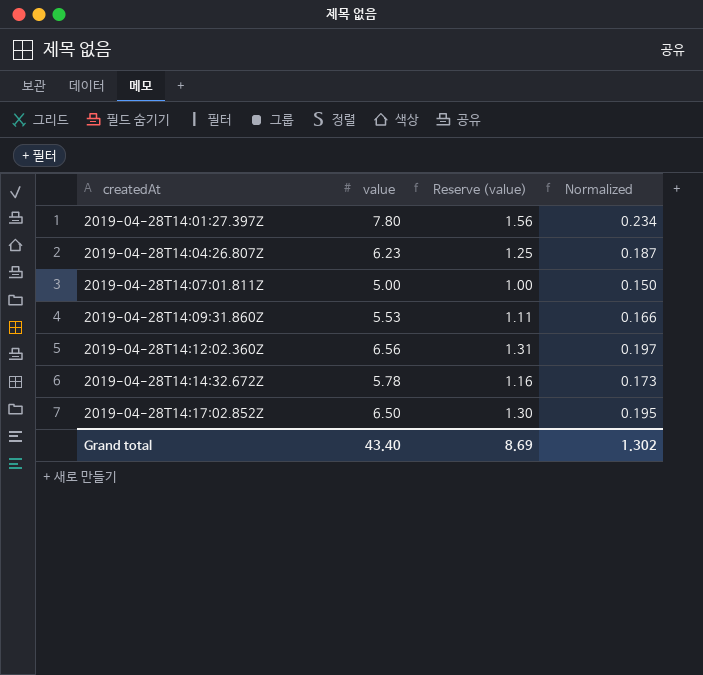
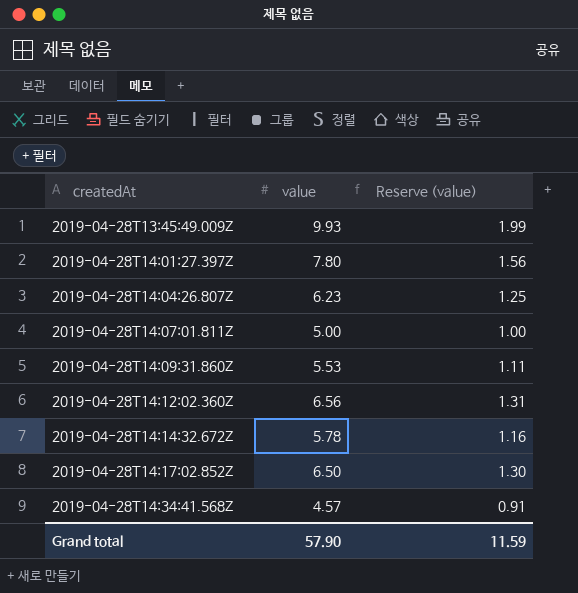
column Normalized | formula: [value] * 0.03 -> none
row 2019-04-28T13:45:49.009Z: none -> 9.93 | 1.99
row 2019-04-28T14:34:41.568Z: none -> 4.57 | 0.91
Grand total | value: 43.40 -> 57.90
Grand total | Reserve (value): 8.69 -> 11.59

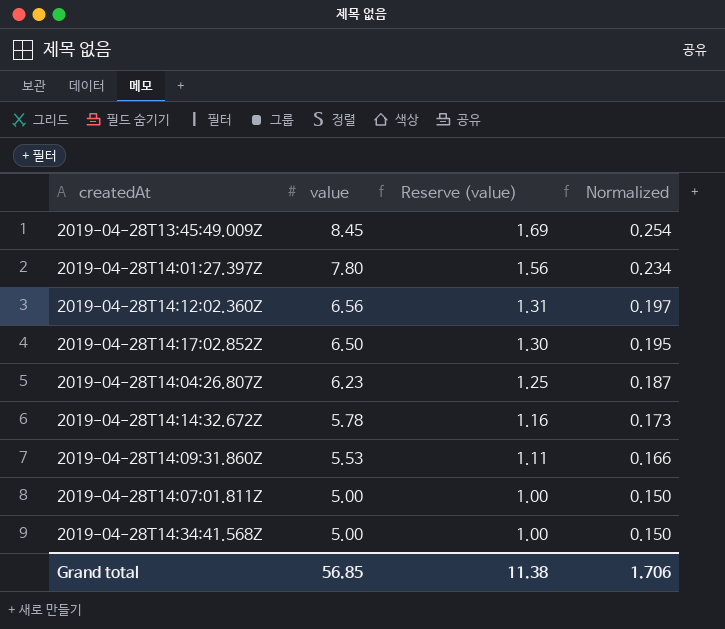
row order: createdAt ascending -> value descending
column Normalized | formula: none -> [value] * 0.03
2019-04-28T13:45:49.009Z | value: 9.93 -> 8.45
2019-04-28T13:45:49.009Z | Reserve (value): 1.99 -> 1.69
2019-04-28T14:34:41.568Z | value: 4.57 -> 5.00
2019-04-28T14:34:41.568Z | Reserve (value): 0.91 -> 1.00
Grand total | value: 57.90 -> 56.85
Grand total | Reserve (value): 11.59 -> 11.38

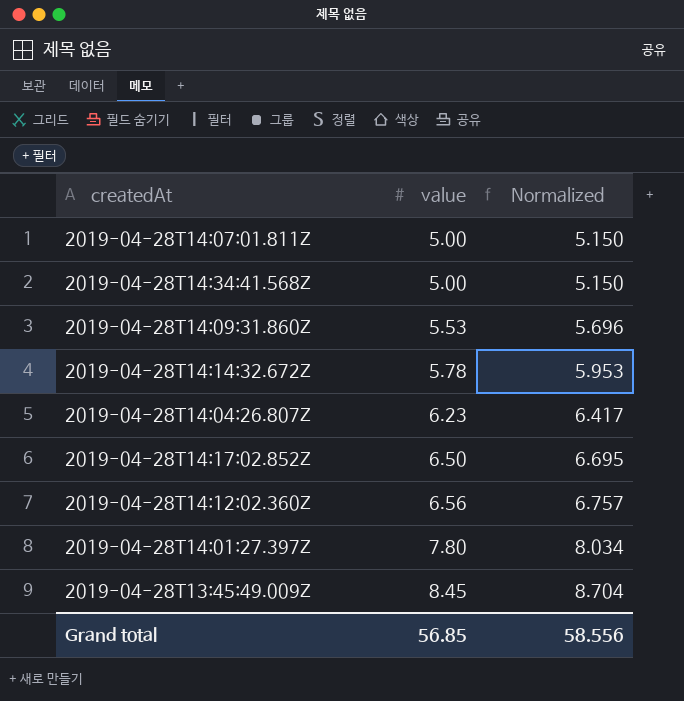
row order: value descending -> value ascending
column Reserve (value) | formula: [value] * 0.2 -> none
column Normalized | formula: [value] * 0.03 -> [value] * 1.03
Grand total | Normalized: 1.706 -> 58.556

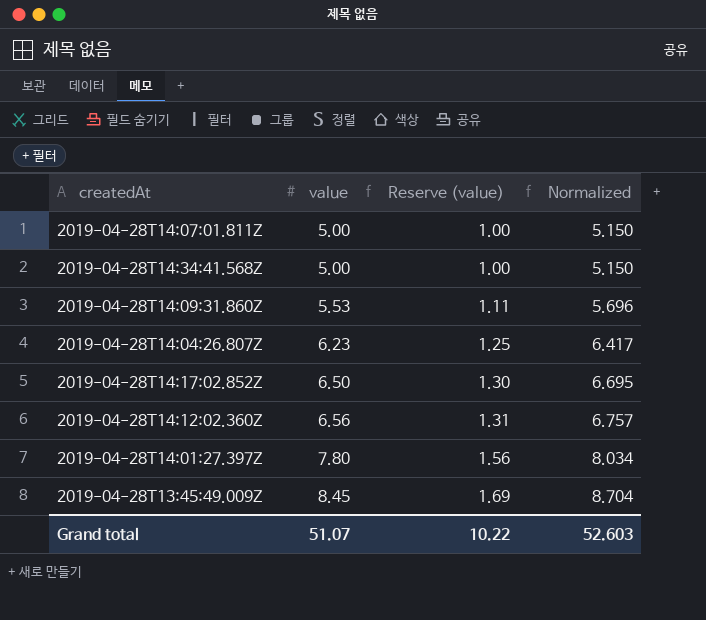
column Reserve (value) | formula: none -> [value] * 0.2
row 2019-04-28T14:14:32.672Z: 5.78 | 5.953 -> none
Grand total | value: 56.85 -> 51.07
Grand total | Normalized: 58.556 -> 52.603

